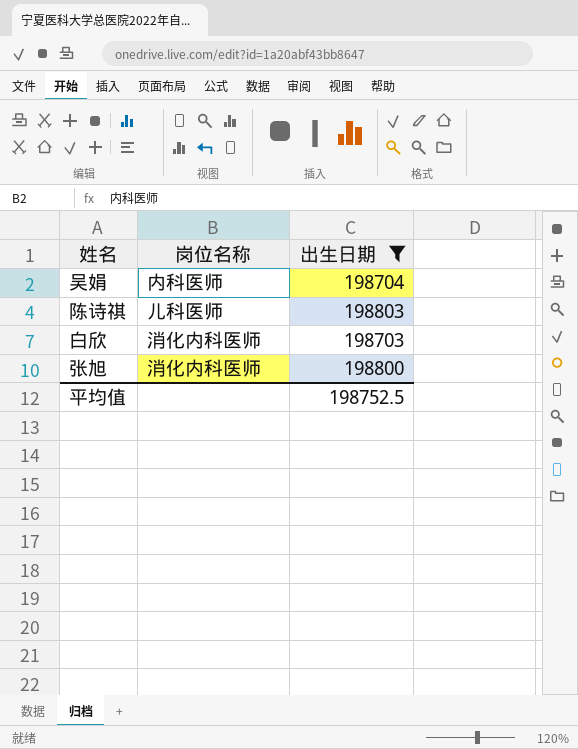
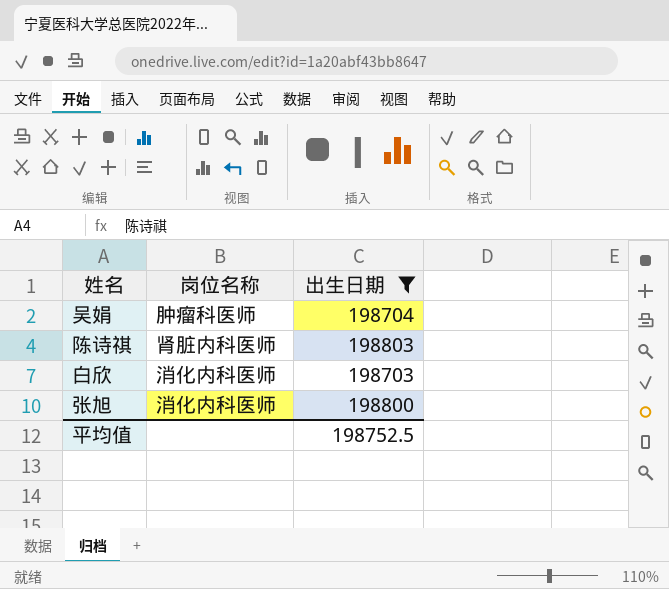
吴娟 | 岗位名称: 内科医师 -> 肿瘤科医师
陈诗祺 | 岗位名称: 儿科医师 -> 肾脏内科医师

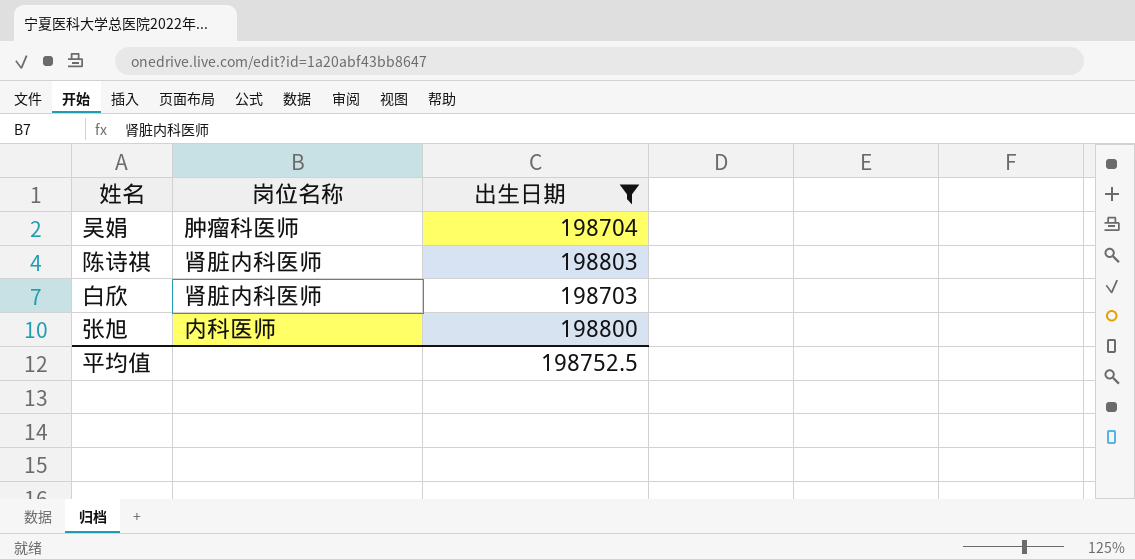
白欣 | 岗位名称: 消化内科医师 -> 肾脏内科医师
张旭 | 岗位名称: 消化内科医师 -> 内科医师

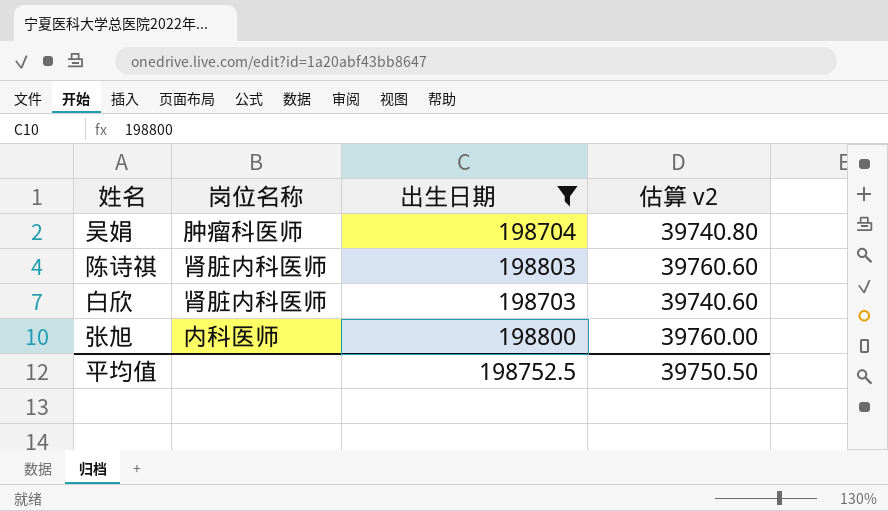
column 估算 v2 | formula: none -> [出生日期] * 0.2

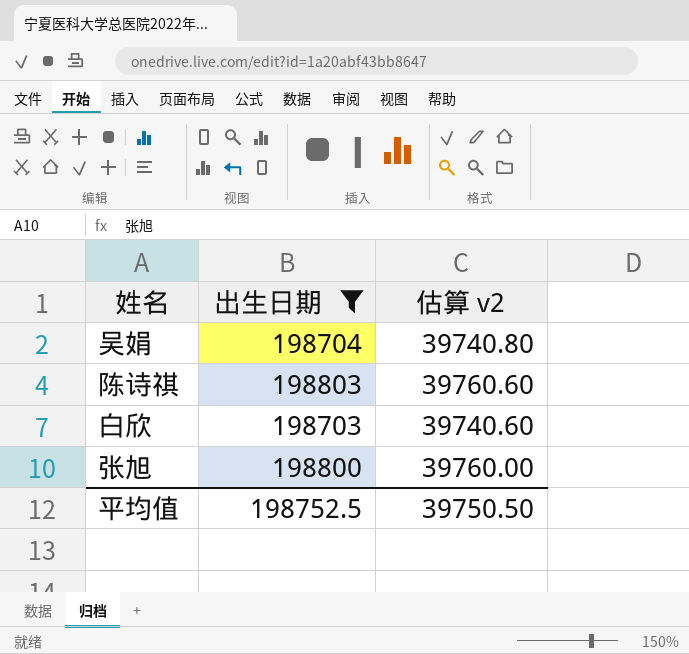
column 岗位名称 | position: 2 -> none

